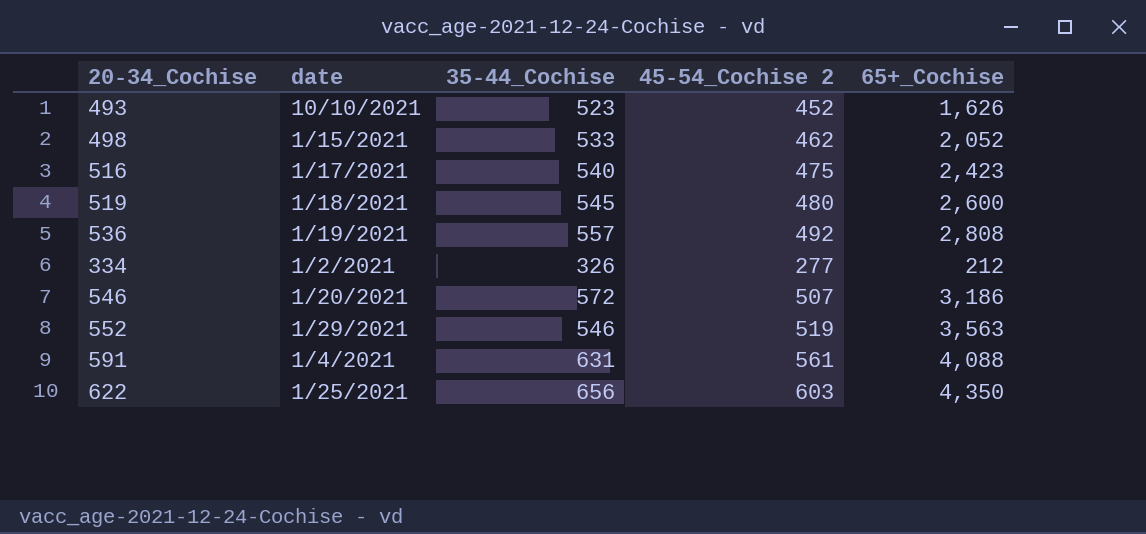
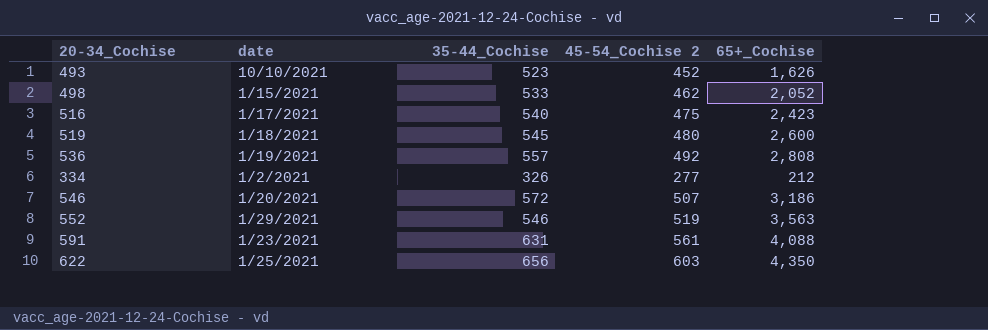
591 | date: 1/4/2021 -> 1/23/2021

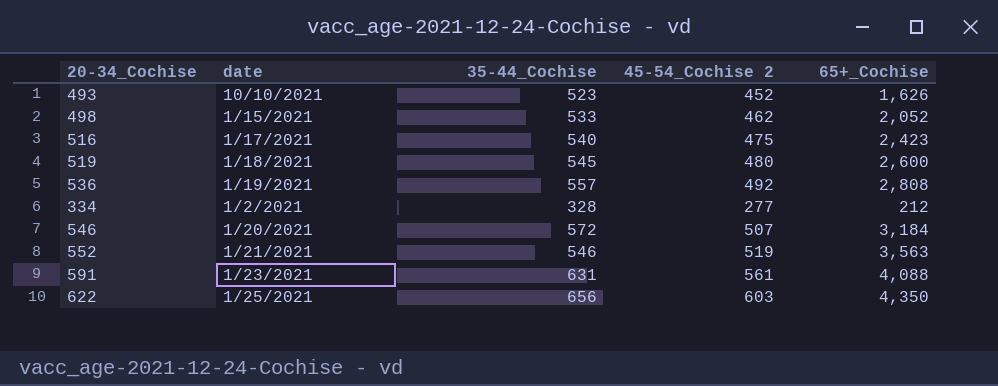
334 | 35-44_Cochise: 326 -> 328
546 | 65+_Cochise: 3,186 -> 3,184
552 | date: 1/29/2021 -> 1/21/2021

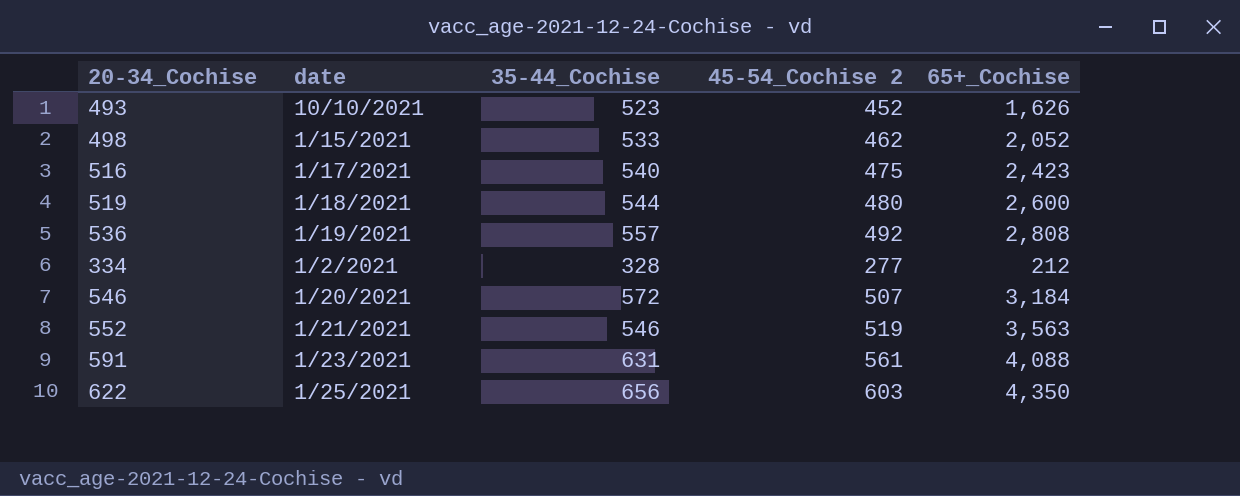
519 | 35-44_Cochise: 545 -> 544

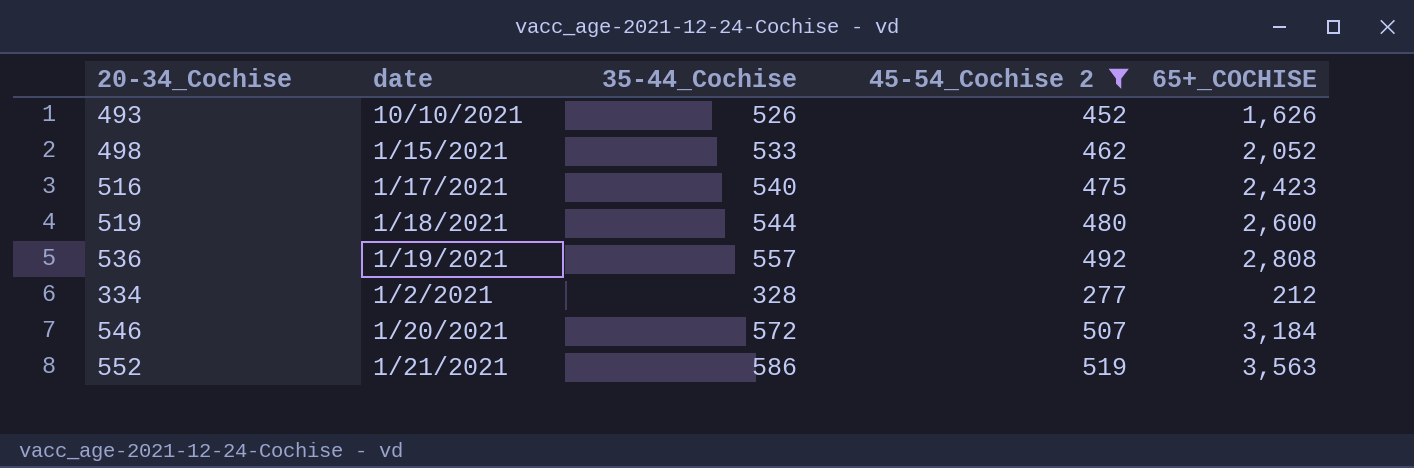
filter: none -> 45-54_Cochise 2 <= 519
column name: 65+_Cochise -> 65+_COCHISE
493 | 35-44_Cochise: 523 -> 526
552 | 35-44_Cochise: 546 -> 586

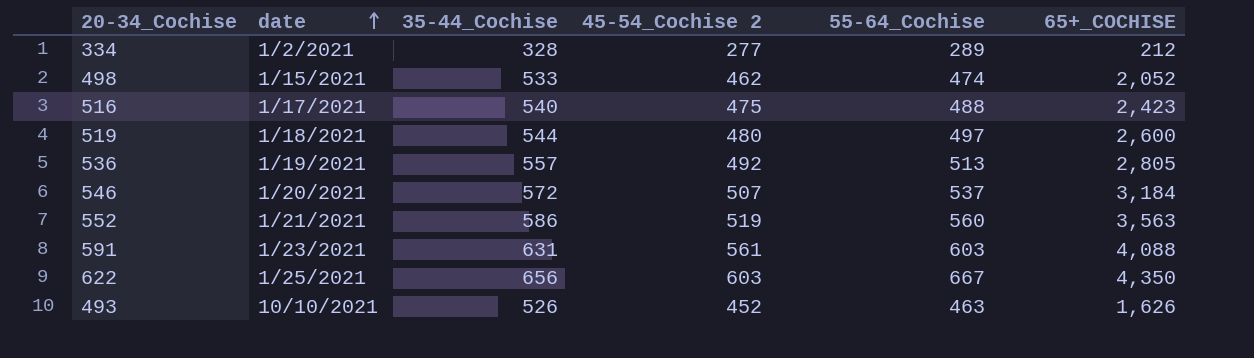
filter: 45-54_Cochise 2 <= 519 -> none
row order: none -> date ascending
column 55-64_Cochise | position: none -> 5
536 | 65+_COCHISE: 2,808 -> 2,805

